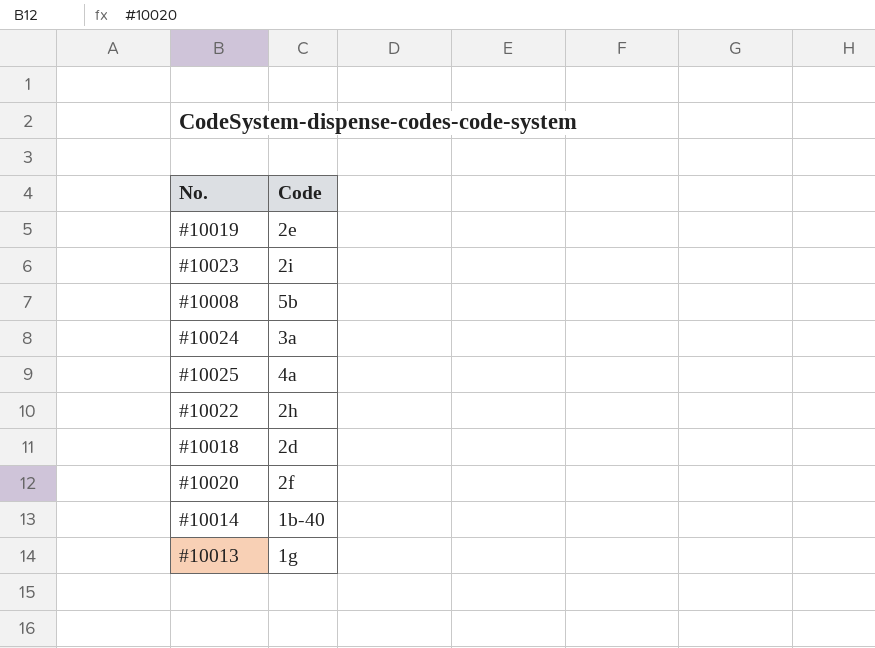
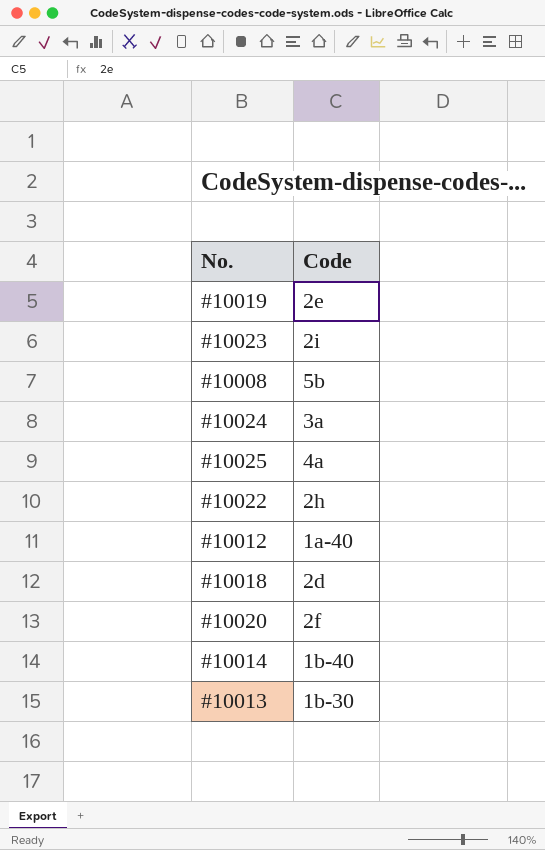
row #10012: none -> 1a-40
#10013 | Code: 1g -> 1b-30

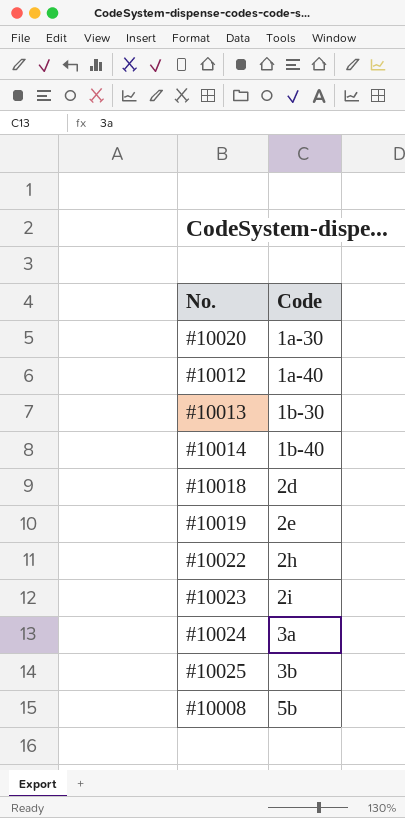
row order: none -> Code ascending
#10020 | Code: 2f -> 1a-30
#10025 | Code: 4a -> 3b

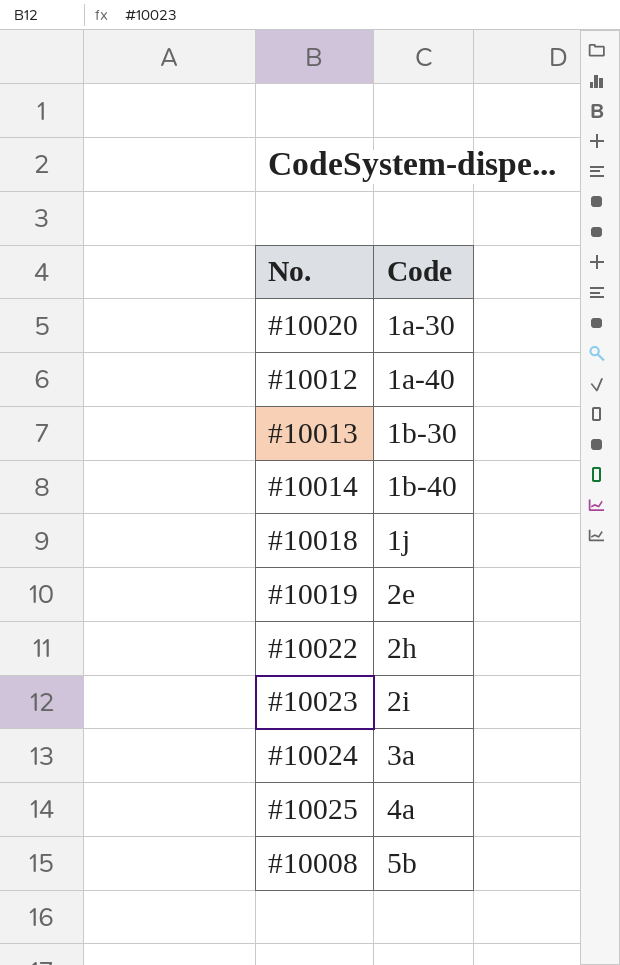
#10018 | Code: 2d -> 1j
#10025 | Code: 3b -> 4a

